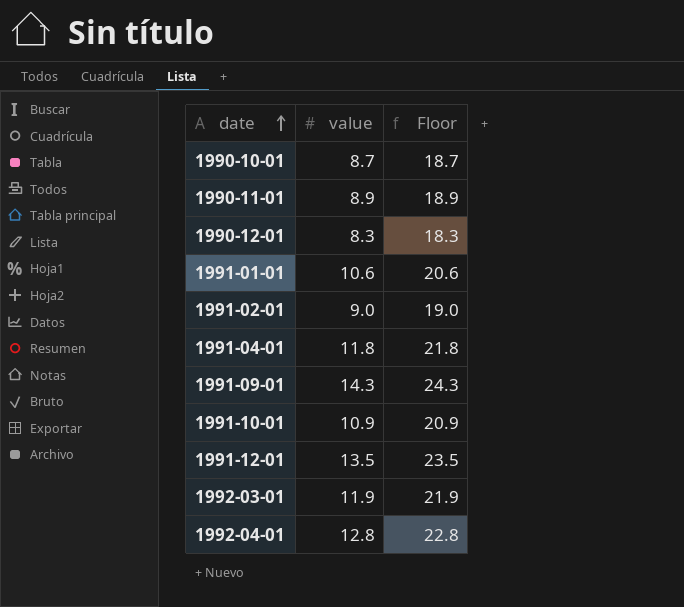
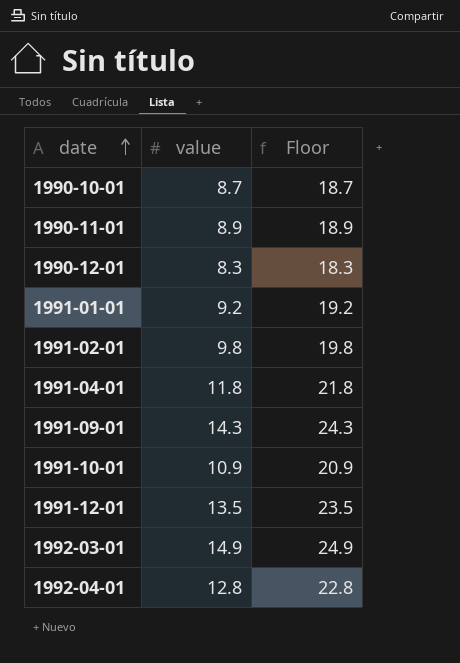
1991-01-01 | value: 10.6 -> 9.2
1991-01-01 | Floor: 20.6 -> 19.2
1991-02-01 | value: 9.0 -> 9.8
1991-02-01 | Floor: 19.0 -> 19.8
1992-03-01 | value: 11.9 -> 14.9
1992-03-01 | Floor: 21.9 -> 24.9

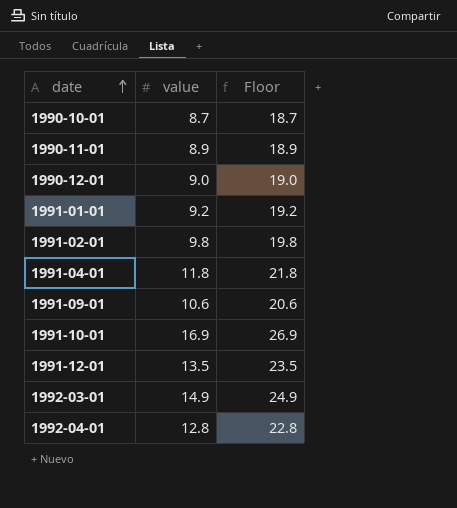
1990-12-01 | value: 8.3 -> 9.0
1990-12-01 | Floor: 18.3 -> 19.0
1991-09-01 | value: 14.3 -> 10.6
1991-09-01 | Floor: 24.3 -> 20.6
1991-10-01 | value: 10.9 -> 16.9
1991-10-01 | Floor: 20.9 -> 26.9

